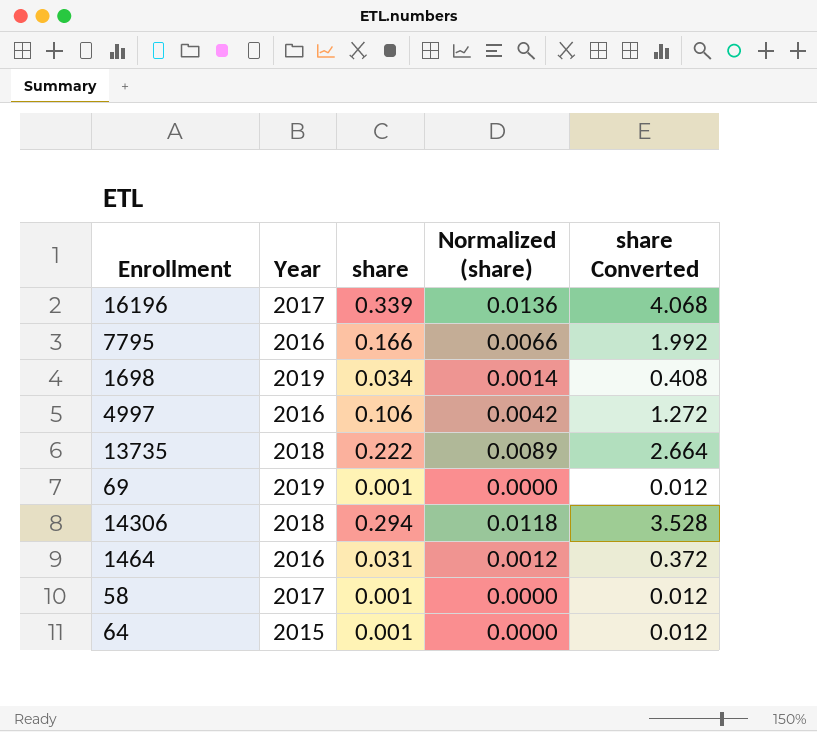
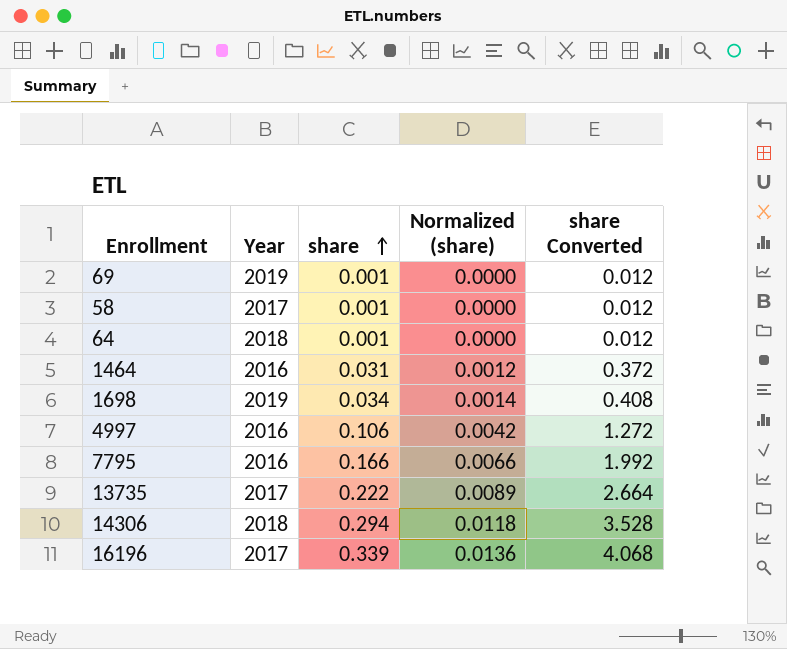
row order: none -> share ascending
64 | Year: 2015 -> 2018
13735 | Year: 2018 -> 2017

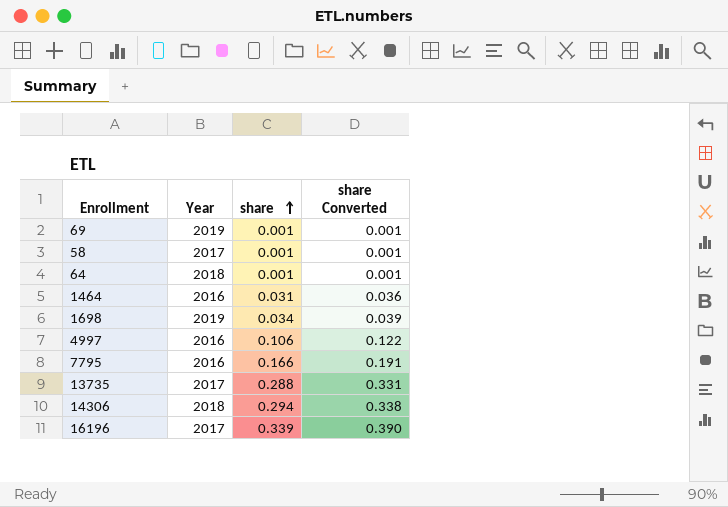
column Normalized (share) | formula: [share] * 0.04 -> none
column share Converted | formula: [share] * 12 -> [share] * 1.15
13735 | share: 0.222 -> 0.288

